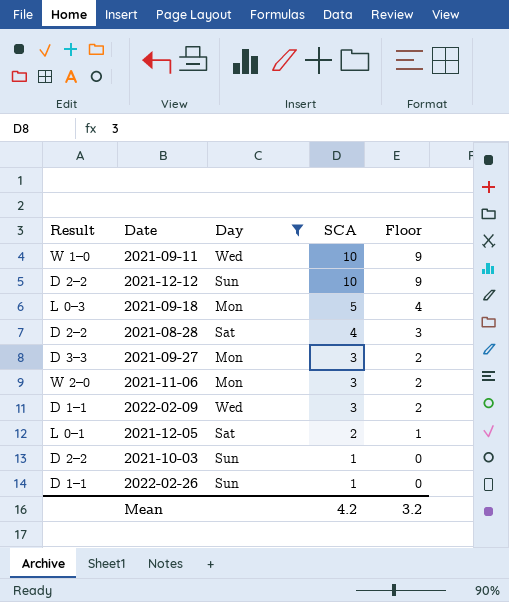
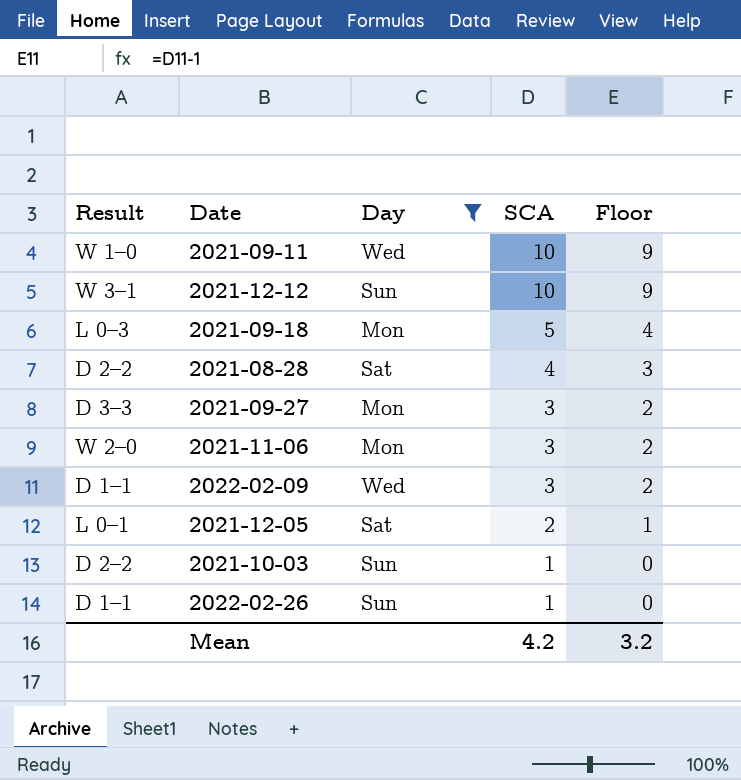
2021-12-12 | Result: D 2–2 -> W 3–1

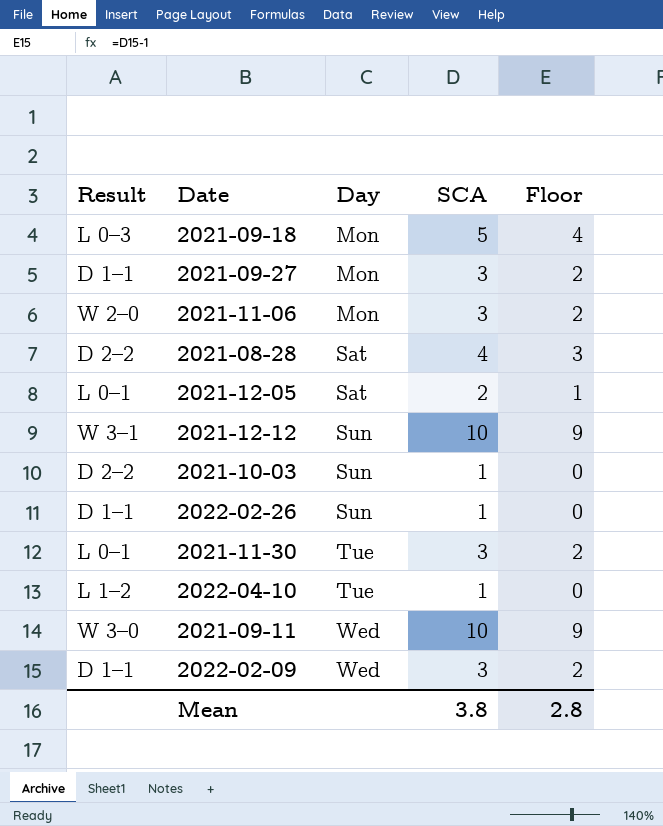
filter: Day != Tue -> none
row order: SCA descending -> Day ascending
2021-09-27 | Result: D 3–3 -> D 1–1
2021-09-11 | Result: W 1–0 -> W 3–0
Mean | SCA: 4.2 -> 3.8
Mean | Floor: 3.2 -> 2.8

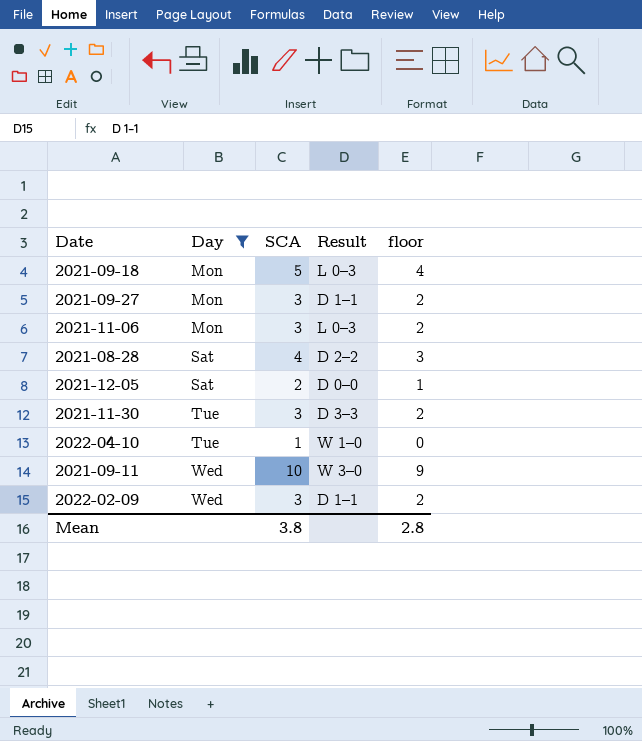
filter: none -> Day != Sun
column Result | position: 1 -> 4
column name: Floor -> floor
2021-11-06 | Result: W 2–0 -> L 0–3
2021-12-05 | Result: L 0–1 -> D 0–0
2021-11-30 | Result: L 0–1 -> D 3–3
2022-04-10 | Result: L 1–2 -> W 1–0

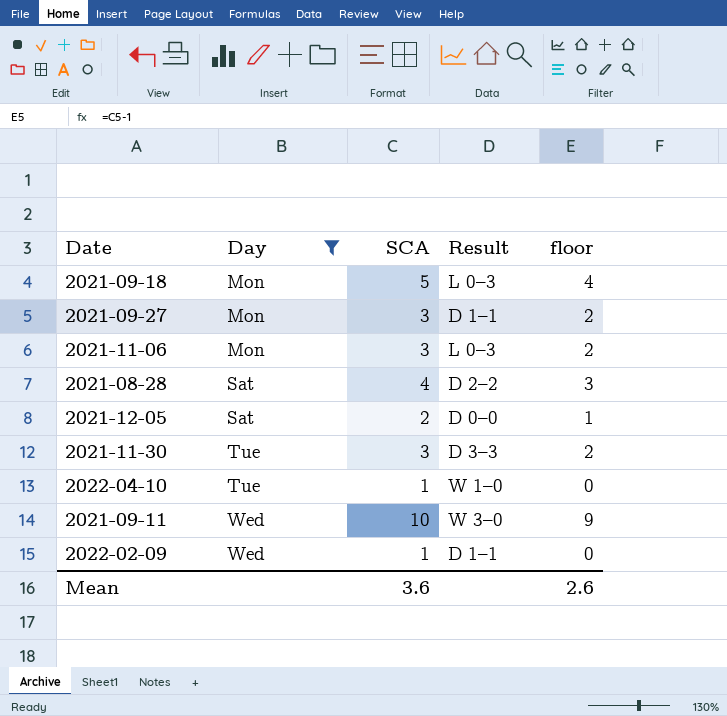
2022-02-09 | SCA: 3 -> 1
2022-02-09 | floor: 2 -> 0
Mean | SCA: 3.8 -> 3.6
Mean | floor: 2.8 -> 2.6

